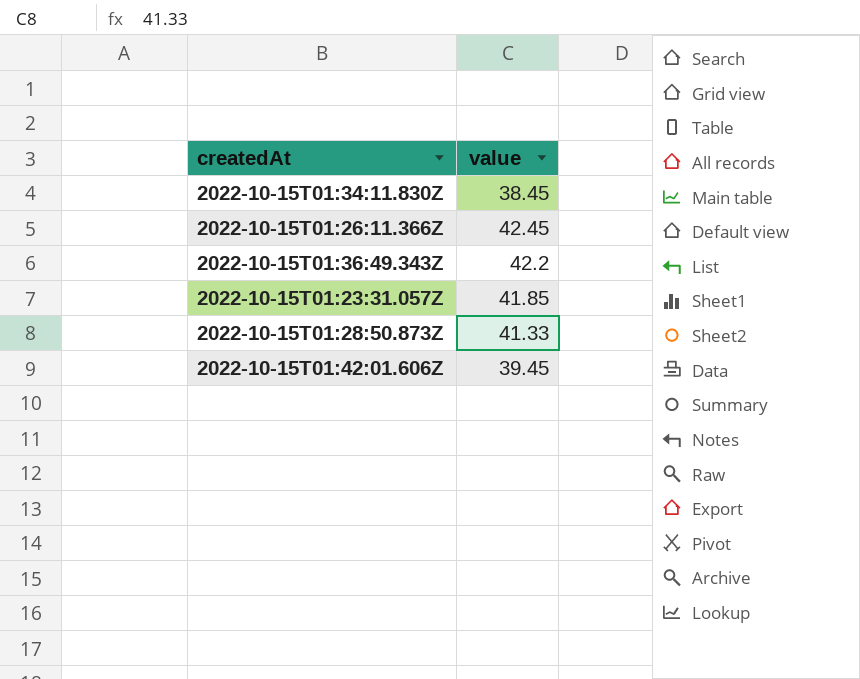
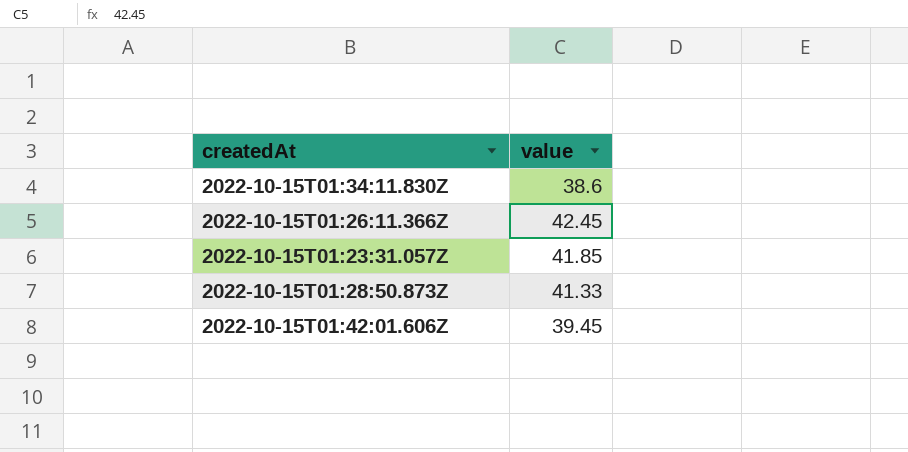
row 2022-10-15T01:36:49.343Z: 42.2 -> none
2022-10-15T01:34:11.830Z | value: 38.45 -> 38.6

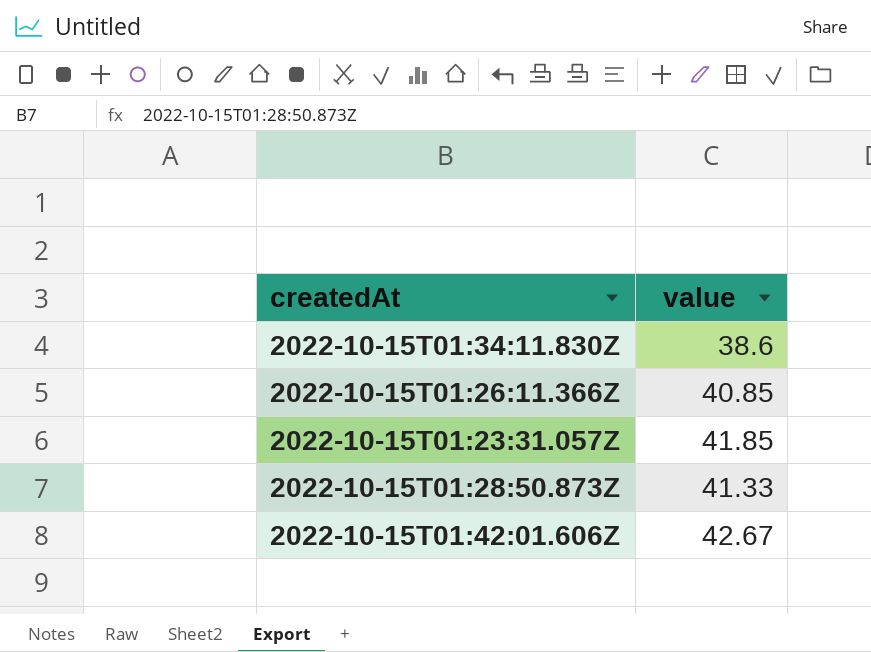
2022-10-15T01:26:11.366Z | value: 42.45 -> 40.85
2022-10-15T01:42:01.606Z | value: 39.45 -> 42.67

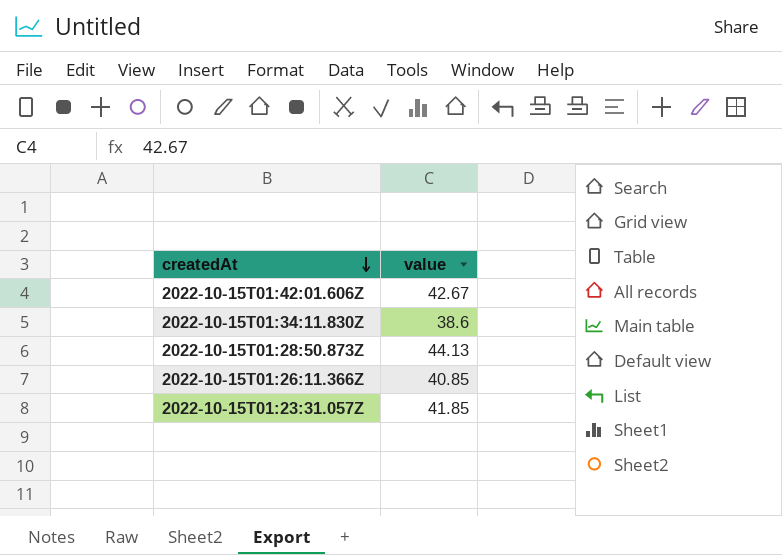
row order: none -> createdAt descending
2022-10-15T01:28:50.873Z | value: 41.33 -> 44.13

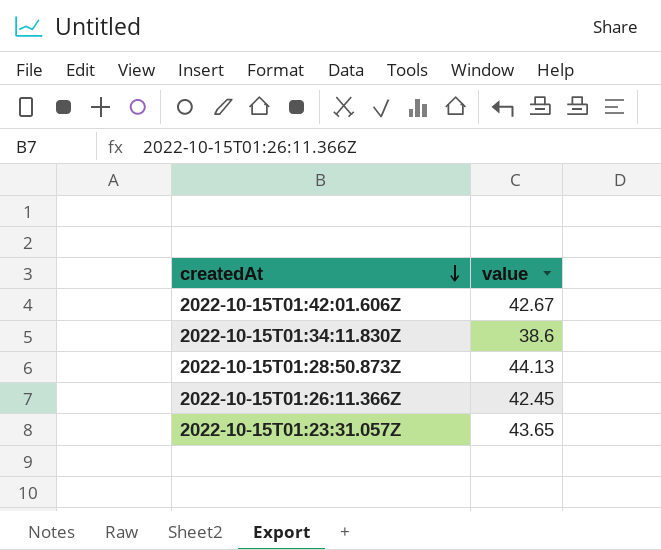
2022-10-15T01:26:11.366Z | value: 40.85 -> 42.45
2022-10-15T01:23:31.057Z | value: 41.85 -> 43.65

